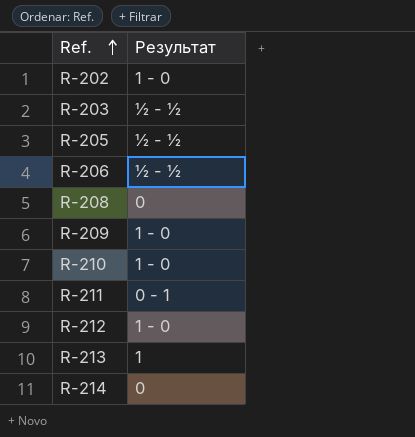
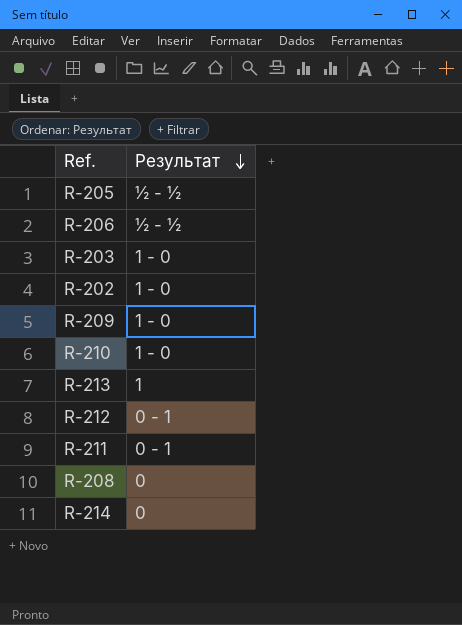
row order: Ref. ascending -> Результат descending
R-203 | Результат: ½ - ½ -> 1 - 0
R-212 | Результат: 1 - 0 -> 0 - 1

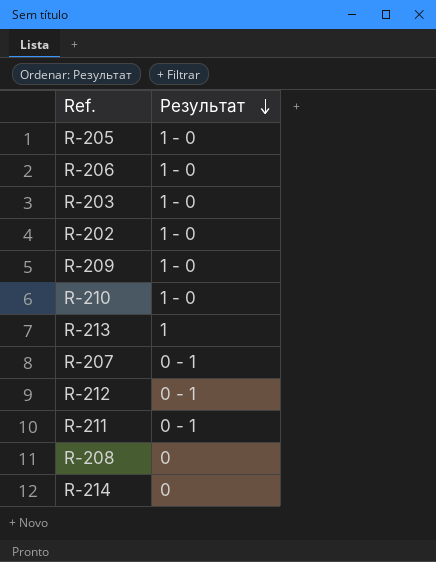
R-205 | Результат: ½ - ½ -> 1 - 0
R-206 | Результат: ½ - ½ -> 1 - 0
row R-207: none -> 0 - 1

